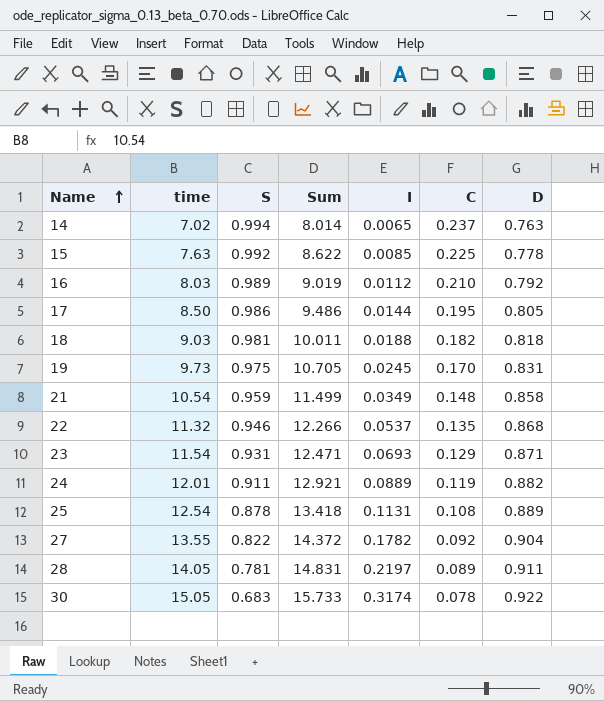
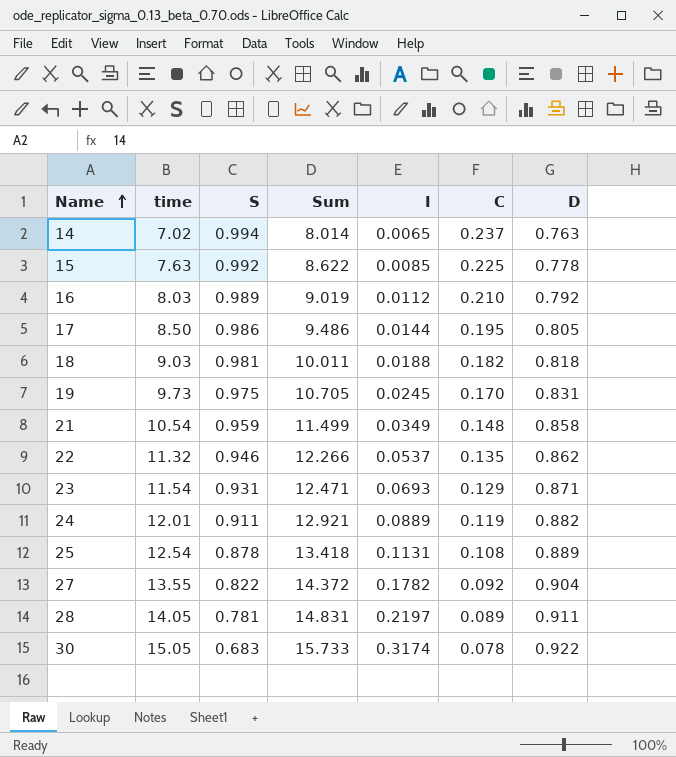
22 | D: 0.868 -> 0.862

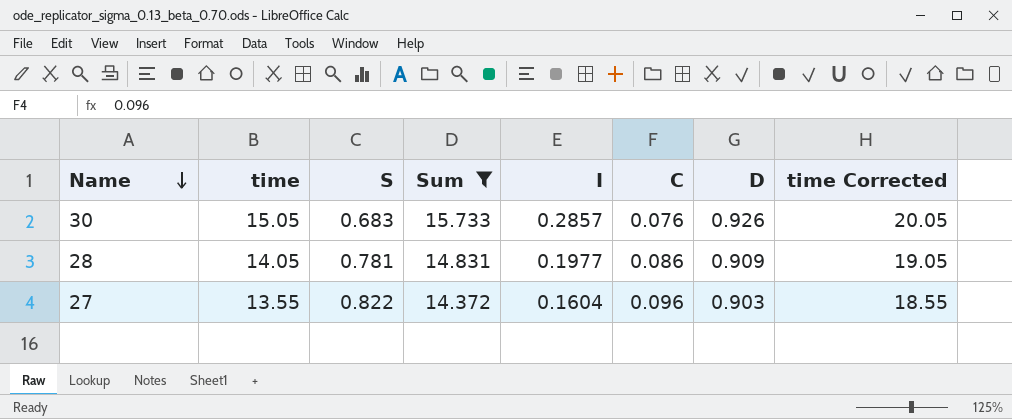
filter: none -> Sum >= 14.372
row order: Name ascending -> Name descending
column time Corrected | formula: none -> [time] + 5
30 | I: 0.3174 -> 0.2857
30 | C: 0.078 -> 0.076
30 | D: 0.922 -> 0.926
28 | I: 0.2197 -> 0.1977
28 | C: 0.089 -> 0.086
28 | D: 0.911 -> 0.909
27 | I: 0.1782 -> 0.1604
27 | C: 0.092 -> 0.096
27 | D: 0.904 -> 0.903

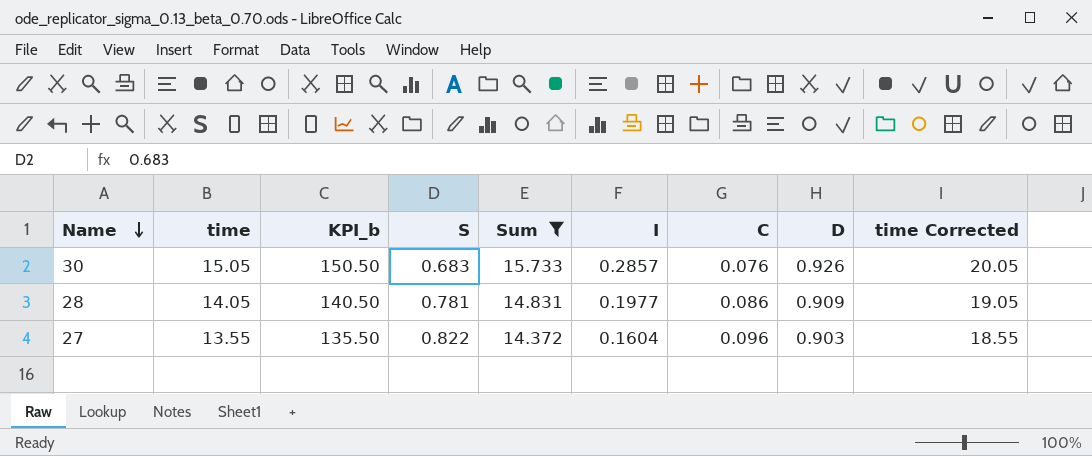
column KPI_b | formula: none -> [time] * 10

